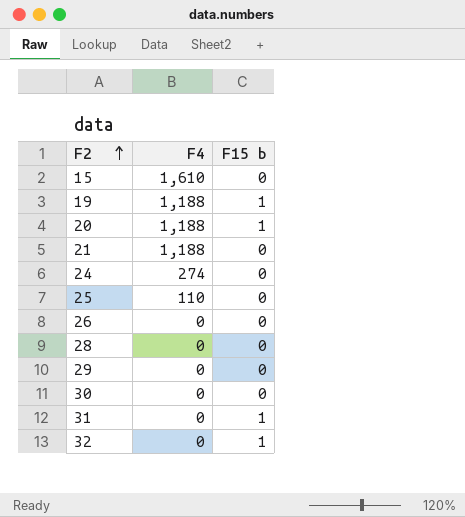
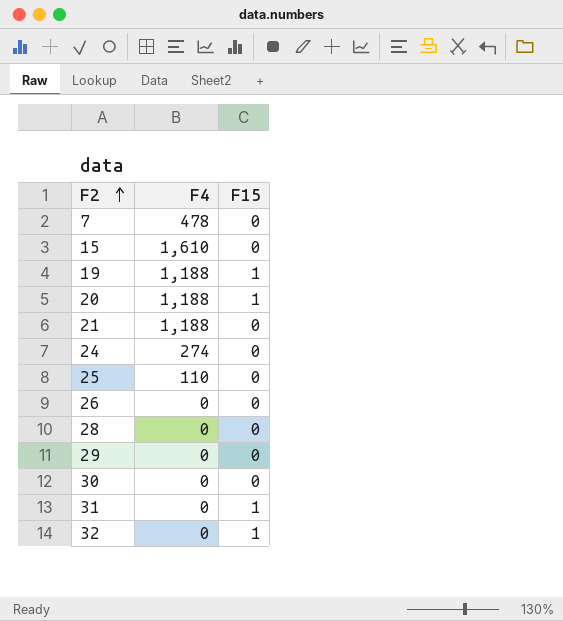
column name: F15 b -> F15
row 7: none -> 478 | 0

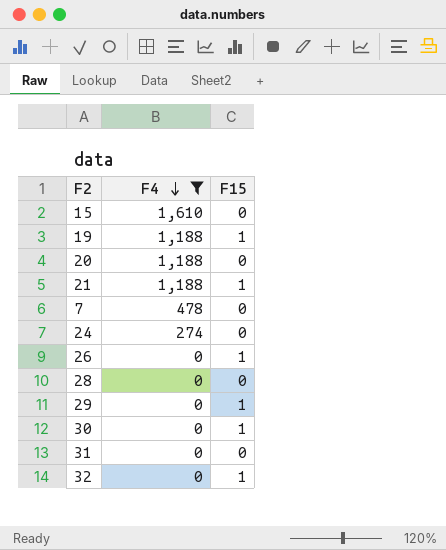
filter: none -> F4 != 110
row order: F2 ascending -> F4 descending
20 | F15: 1 -> 0
21 | F15: 0 -> 1
26 | F15: 0 -> 1
29 | F15: 0 -> 1
30 | F15: 0 -> 1
31 | F15: 1 -> 0

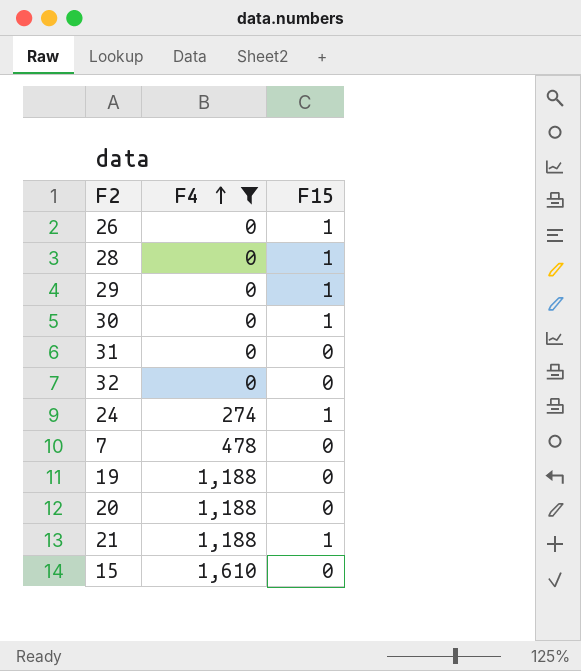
row order: F4 descending -> F4 ascending
28 | F15: 0 -> 1
32 | F15: 1 -> 0
24 | F15: 0 -> 1
19 | F15: 1 -> 0

